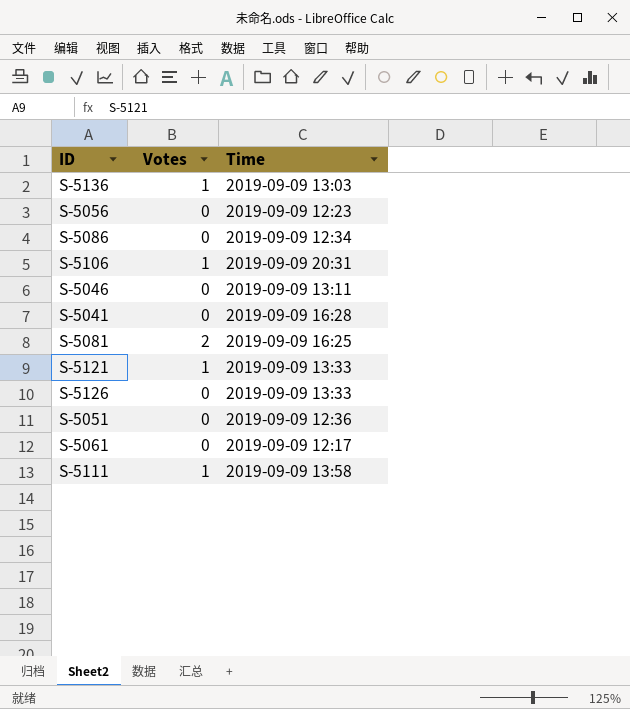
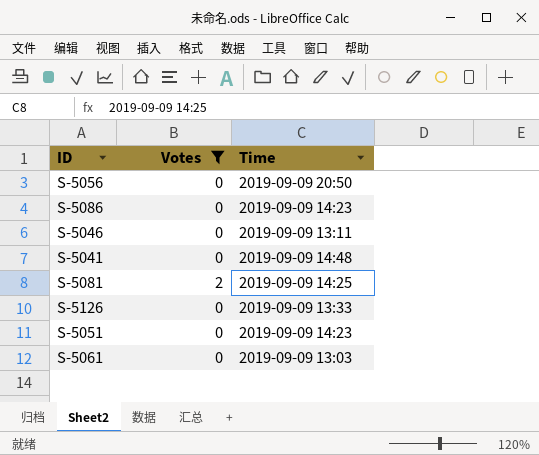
filter: none -> Votes != 1
S-5056 | Time: 2019-09-09 12:23 -> 2019-09-09 20:50
S-5086 | Time: 2019-09-09 12:34 -> 2019-09-09 14:23
S-5041 | Time: 2019-09-09 16:28 -> 2019-09-09 14:48
S-5081 | Time: 2019-09-09 16:25 -> 2019-09-09 14:25
S-5051 | Time: 2019-09-09 12:36 -> 2019-09-09 14:23
S-5061 | Time: 2019-09-09 12:17 -> 2019-09-09 13:03

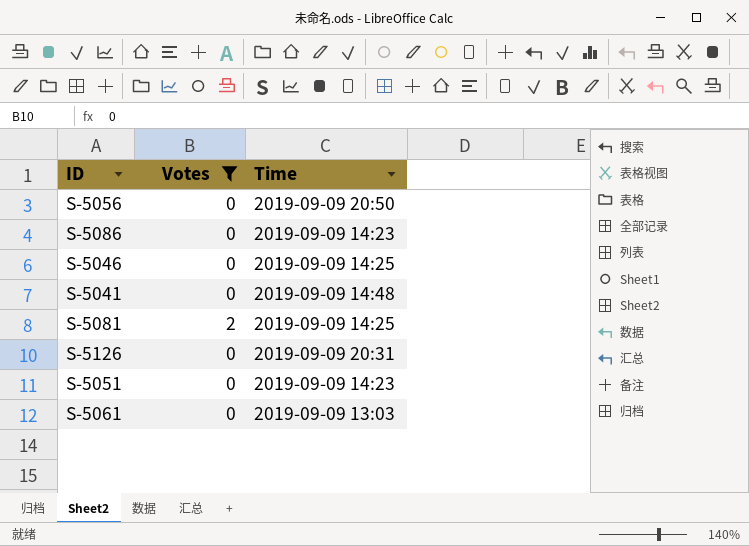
S-5046 | Time: 2019-09-09 13:11 -> 2019-09-09 14:25
S-5126 | Time: 2019-09-09 13:33 -> 2019-09-09 20:31

